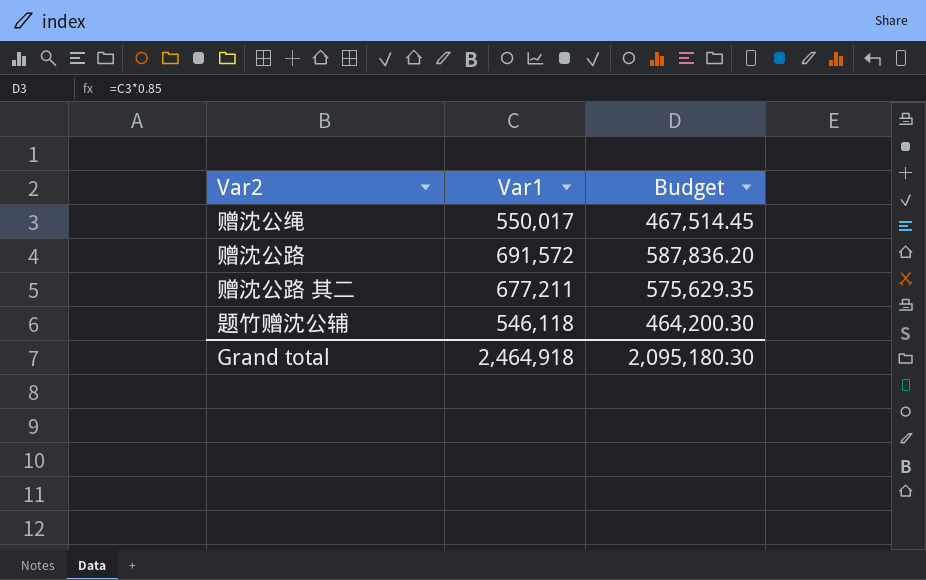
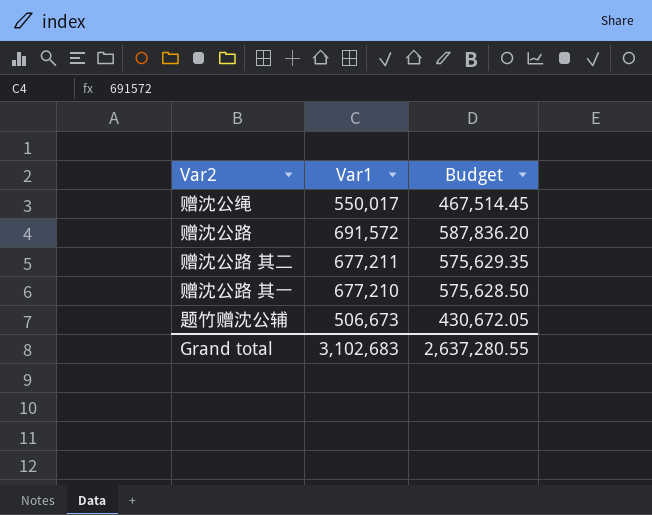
row 赠沈公路 其一: none -> 677,210 | 575,628.50
题竹赠沈公辅 | Var1: 546,118 -> 506,673
题竹赠沈公辅 | Budget: 464,200.30 -> 430,672.05
Grand total | Var1: 2,464,918 -> 3,102,683
Grand total | Budget: 2,095,180.30 -> 2,637,280.55

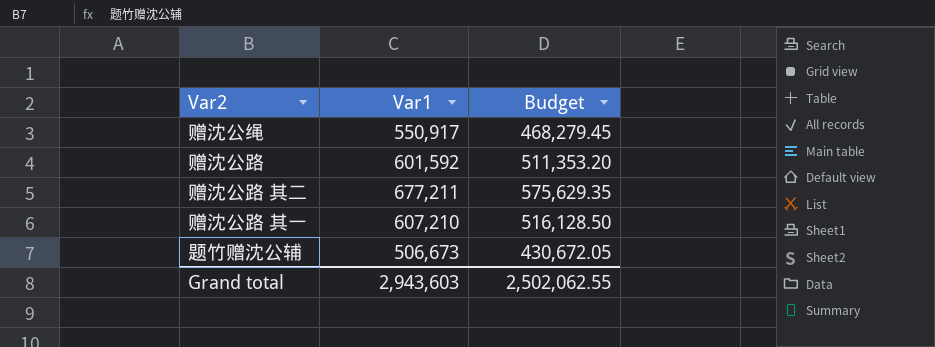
赠沈公绳 | Var1: 550,017 -> 550,917
赠沈公绳 | Budget: 467,514.45 -> 468,279.45
赠沈公路 | Var1: 691,572 -> 601,592
赠沈公路 | Budget: 587,836.20 -> 511,353.20
赠沈公路 其一 | Var1: 677,210 -> 607,210
赠沈公路 其一 | Budget: 575,628.50 -> 516,128.50
Grand total | Var1: 3,102,683 -> 2,943,603
Grand total | Budget: 2,637,280.55 -> 2,502,062.55

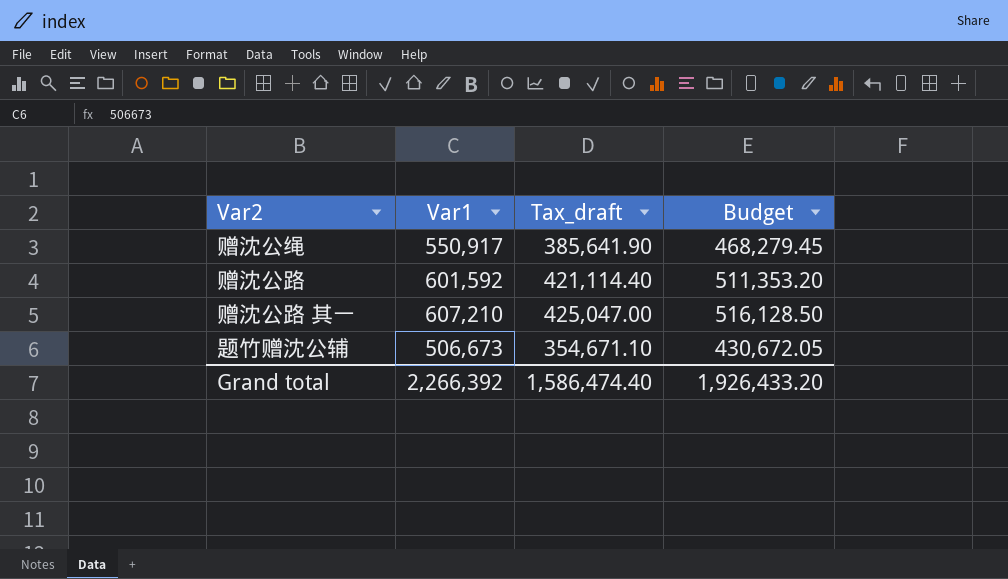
column Tax_draft | formula: none -> [Var1] * 0.7
row 赠沈公路 其二: 677,211 | 575,629.35 -> none
Grand total | Var1: 2,943,603 -> 2,266,392
Grand total | Budget: 2,502,062.55 -> 1,926,433.20

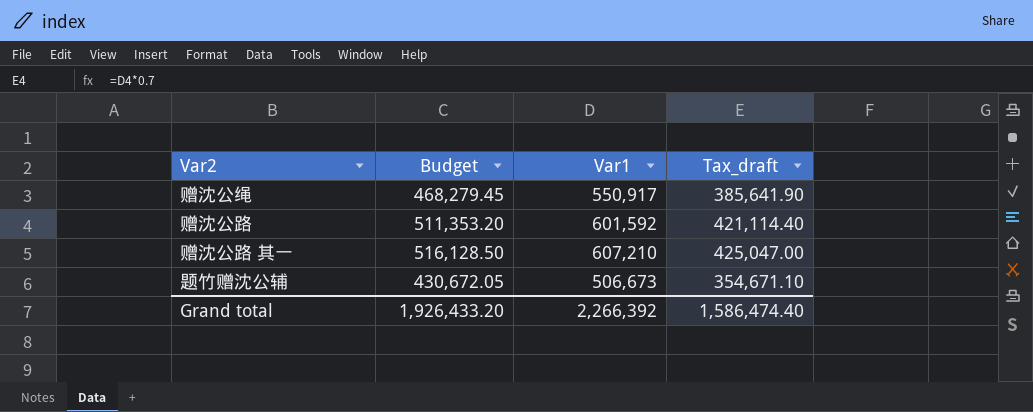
column Budget | position: 4 -> 2

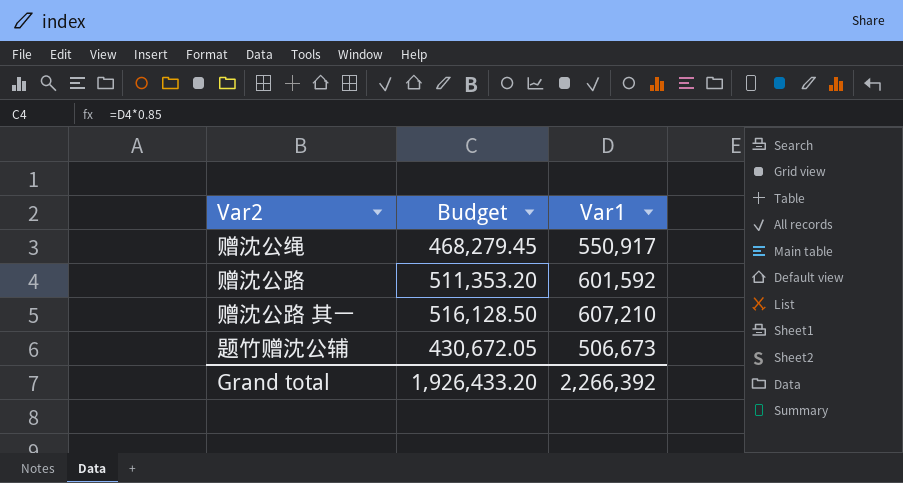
column Tax_draft | formula: [Var1] * 0.7 -> none

